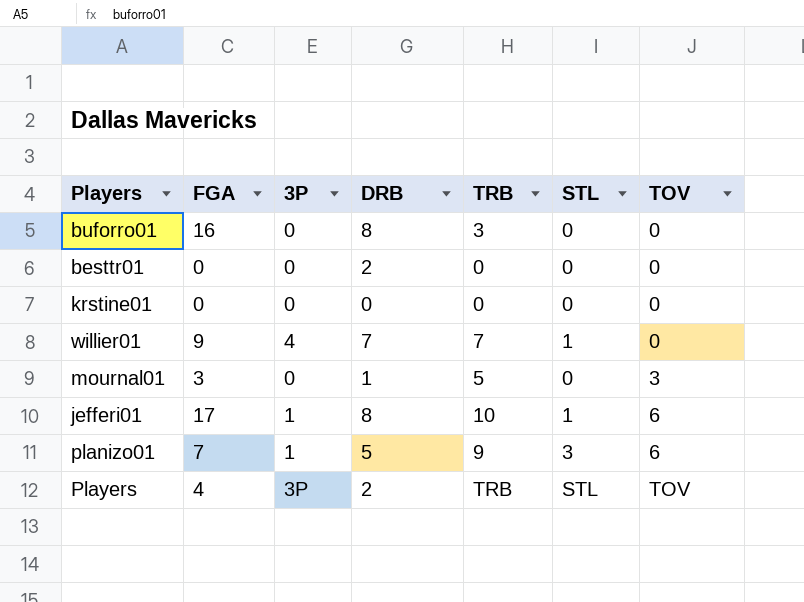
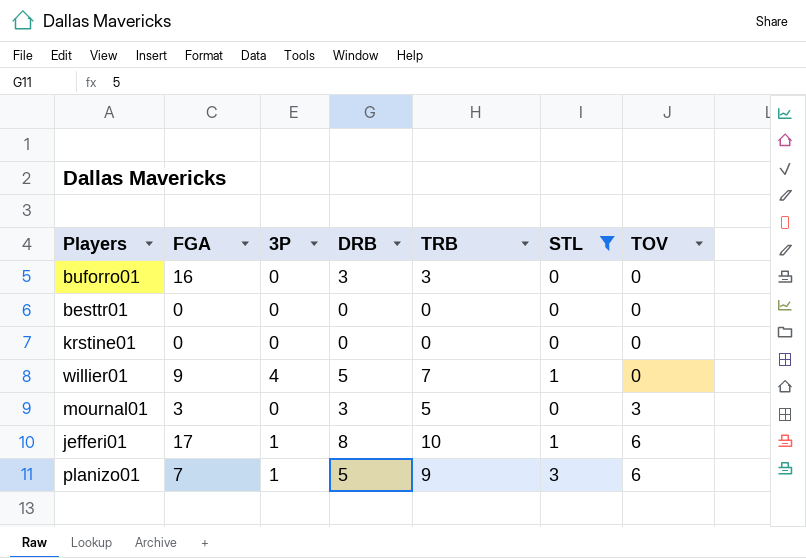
filter: none -> STL != STL
buforro01 | DRB: 8 -> 3
besttr01 | DRB: 2 -> 0
willier01 | DRB: 7 -> 5
mournal01 | DRB: 1 -> 3

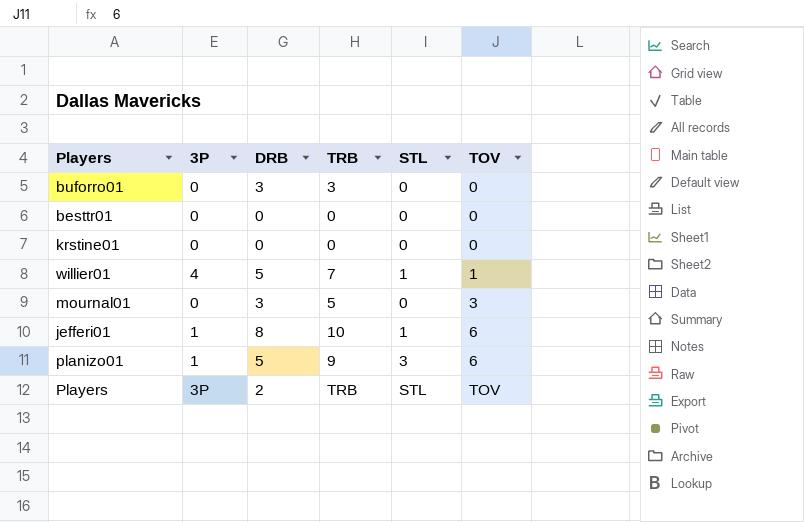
filter: STL != STL -> none
column FGA | position: 2 -> none
willier01 | TOV: 0 -> 1

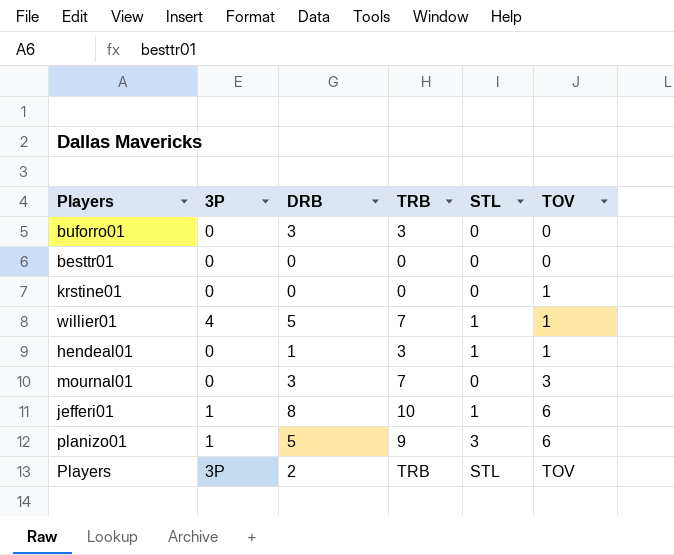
krstine01 | TOV: 0 -> 1
row hendeal01: none -> 0 | 1 | 3 | 1 | 1
mournal01 | TRB: 5 -> 7

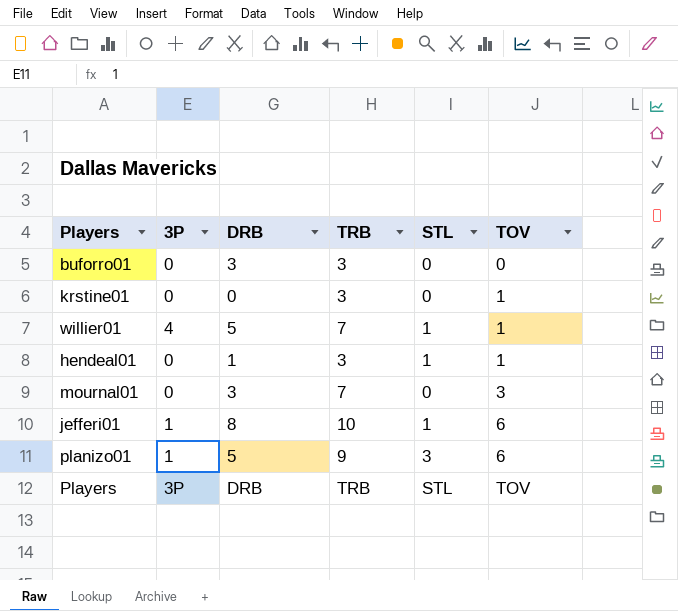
row besttr01: 0 | 0 | 0 | 0 | 0 -> none
krstine01 | TRB: 0 -> 3
Players | DRB: 2 -> DRB

